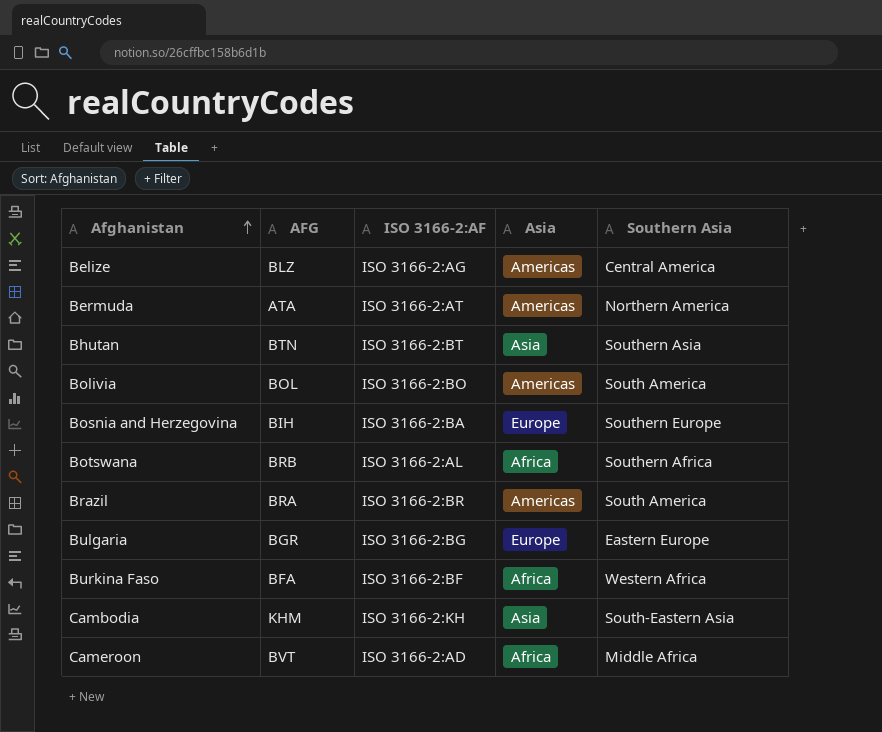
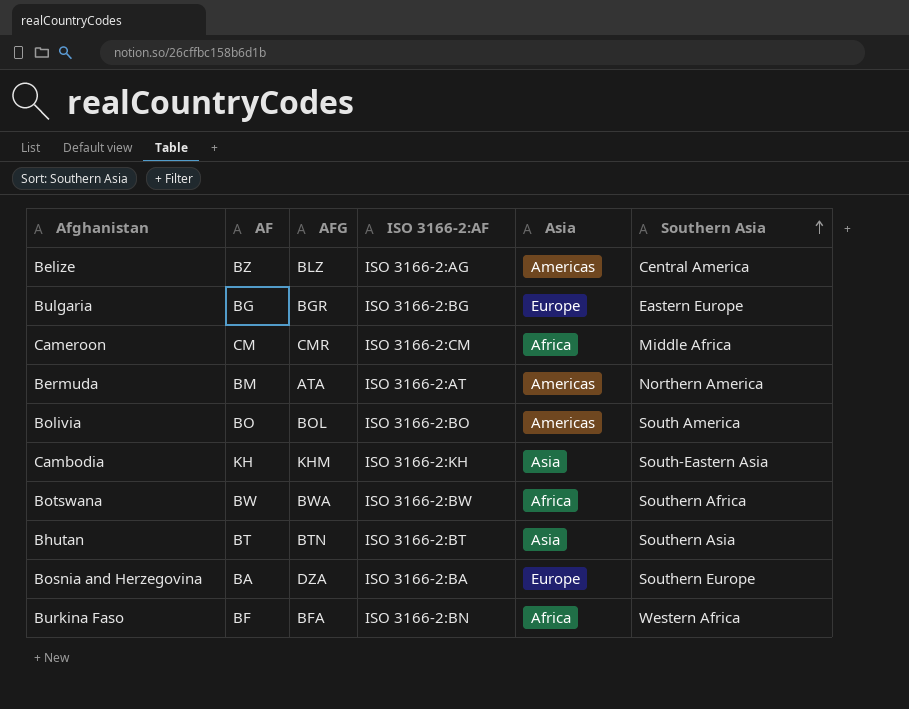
row order: Afghanistan ascending -> Southern Asia ascending
column AF | position: none -> 2
row Brazil: BRA | ISO 3166-2:BR | Americas | South America -> none
Cameroon | AFG: BVT -> CMR
Cameroon | ISO 3166-2:AF: ISO 3166-2:AD -> ISO 3166-2:CM
Botswana | AFG: BRB -> BWA
Botswana | ISO 3166-2:AF: ISO 3166-2:AL -> ISO 3166-2:BW
Bosnia and Herzegovina | AFG: BIH -> DZA
Burkina Faso | ISO 3166-2:AF: ISO 3166-2:BF -> ISO 3166-2:BN

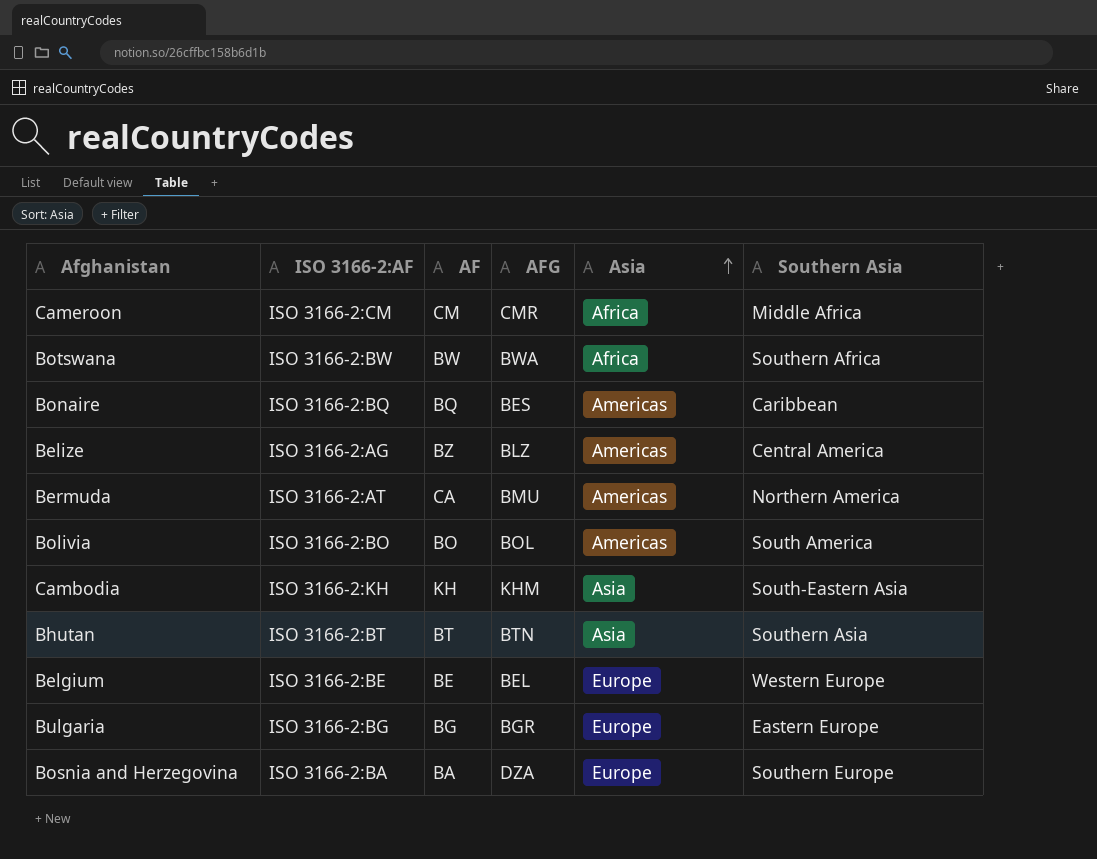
row order: Southern Asia ascending -> Asia ascending
column ISO 3166-2:AF | position: 4 -> 2
row Burkina Faso: BF | BFA | ISO 3166-2:BN | Africa | Western Africa -> none
row Bonaire: none -> ISO 3166-2:BQ | BQ | BES | Americas | Caribbean
Bermuda | AF: BM -> CA
Bermuda | AFG: ATA -> BMU
row Belgium: none -> ISO 3166-2:BE | BE | BEL | Europe | Western Europe

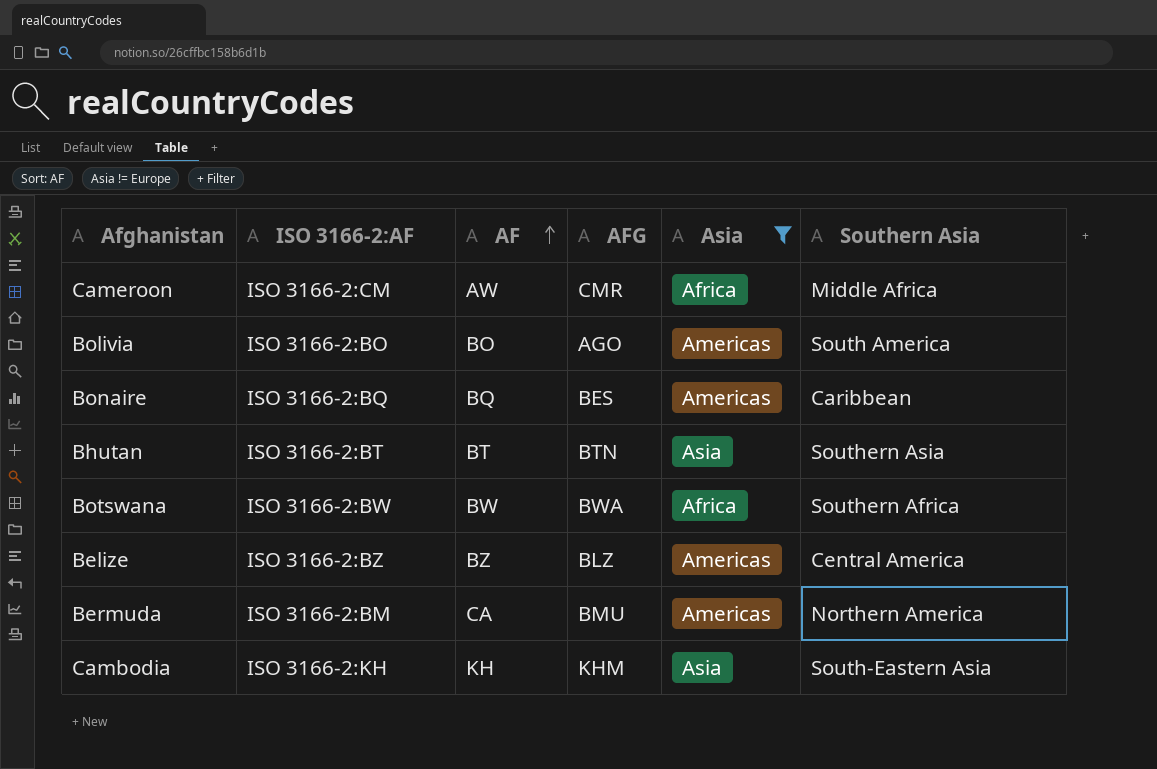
filter: none -> Asia != Europe
row order: Asia ascending -> AF ascending
Cameroon | AF: CM -> AW
Bolivia | AFG: BOL -> AGO
Belize | ISO 3166-2:AF: ISO 3166-2:AG -> ISO 3166-2:BZ
Bermuda | ISO 3166-2:AF: ISO 3166-2:AT -> ISO 3166-2:BM

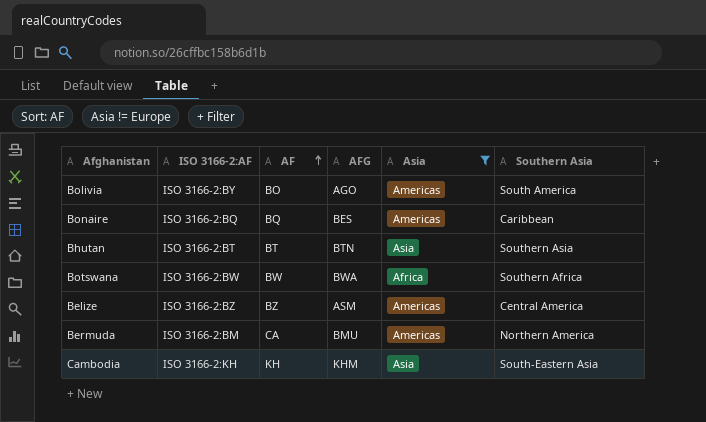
row Cameroon: ISO 3166-2:CM | AW | CMR | Africa | Middle Africa -> none
Bolivia | ISO 3166-2:AF: ISO 3166-2:BO -> ISO 3166-2:BY
Belize | AFG: BLZ -> ASM

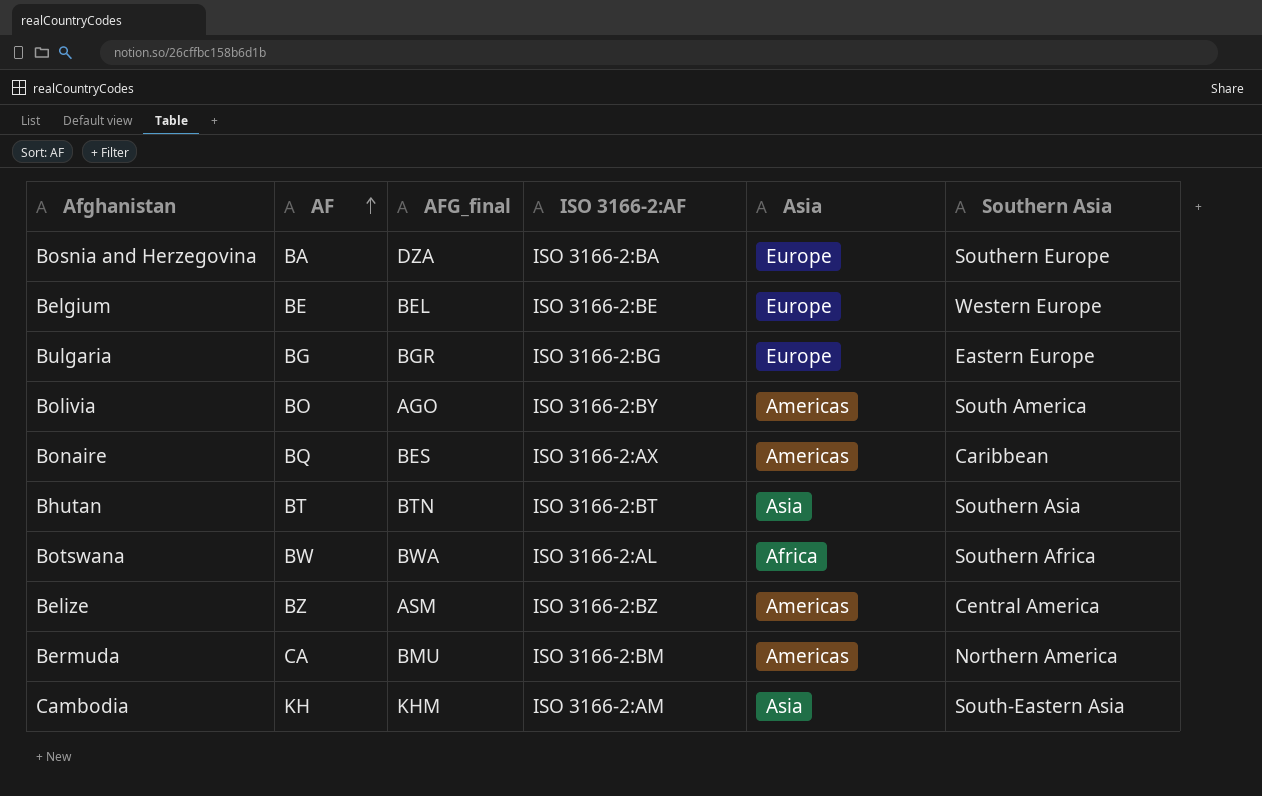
filter: Asia != Europe -> none
column name: AFG -> AFG_final
column ISO 3166-2:AF | position: 2 -> 4
Bonaire | ISO 3166-2:AF: ISO 3166-2:BQ -> ISO 3166-2:AX
Botswana | ISO 3166-2:AF: ISO 3166-2:BW -> ISO 3166-2:AL
Cambodia | ISO 3166-2:AF: ISO 3166-2:KH -> ISO 3166-2:AM

